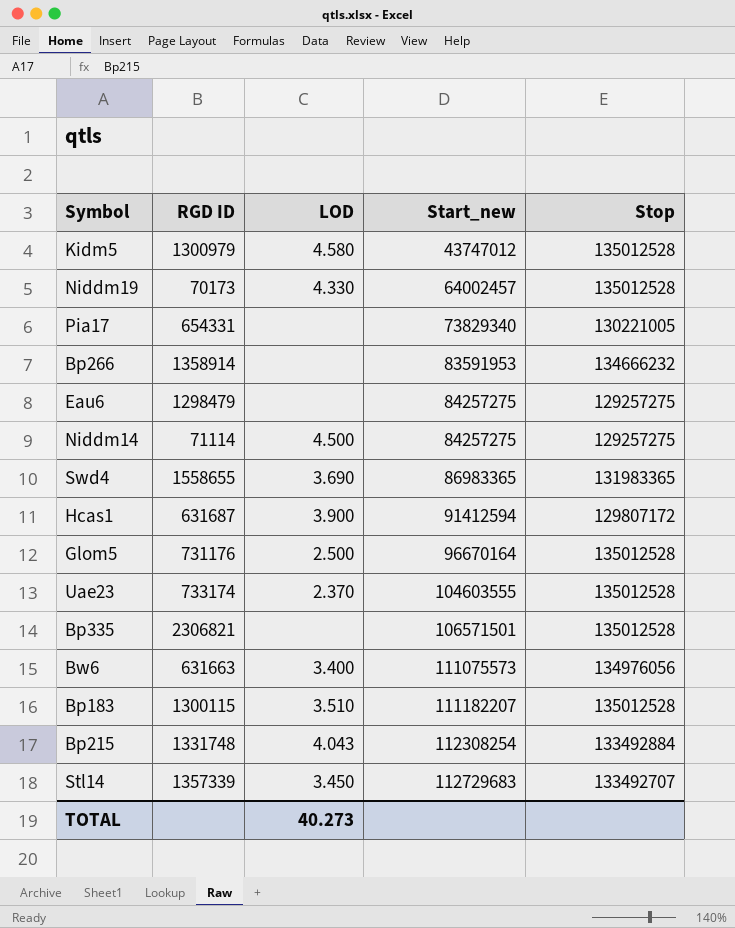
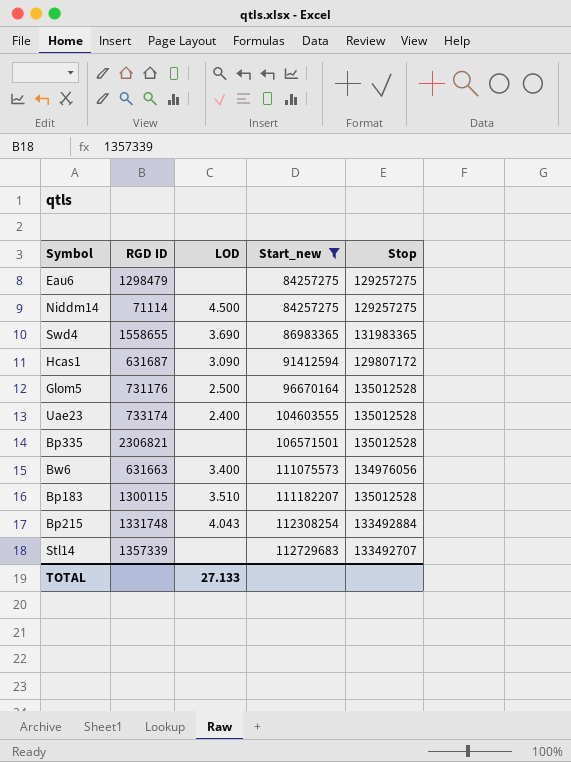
filter: none -> Start_new >= 84257275
Hcas1 | LOD: 3.900 -> 3.090
Uae23 | LOD: 2.370 -> 2.400
Stl14 | LOD: 3.450 -> none
TOTAL | LOD: 40.273 -> 27.133

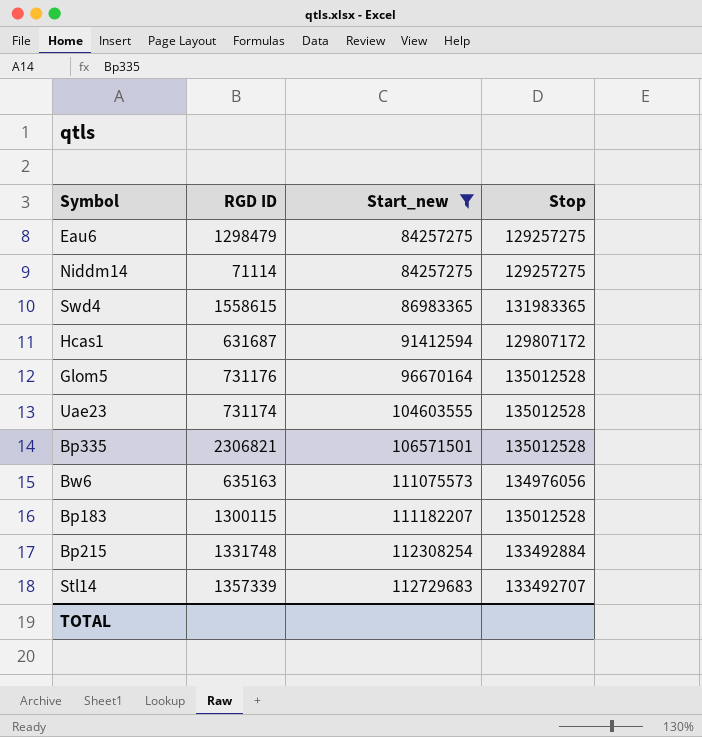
column LOD | position: 3 -> none
Swd4 | RGD ID: 1558655 -> 1558615
Uae23 | RGD ID: 733174 -> 731174
Bw6 | RGD ID: 631663 -> 635163

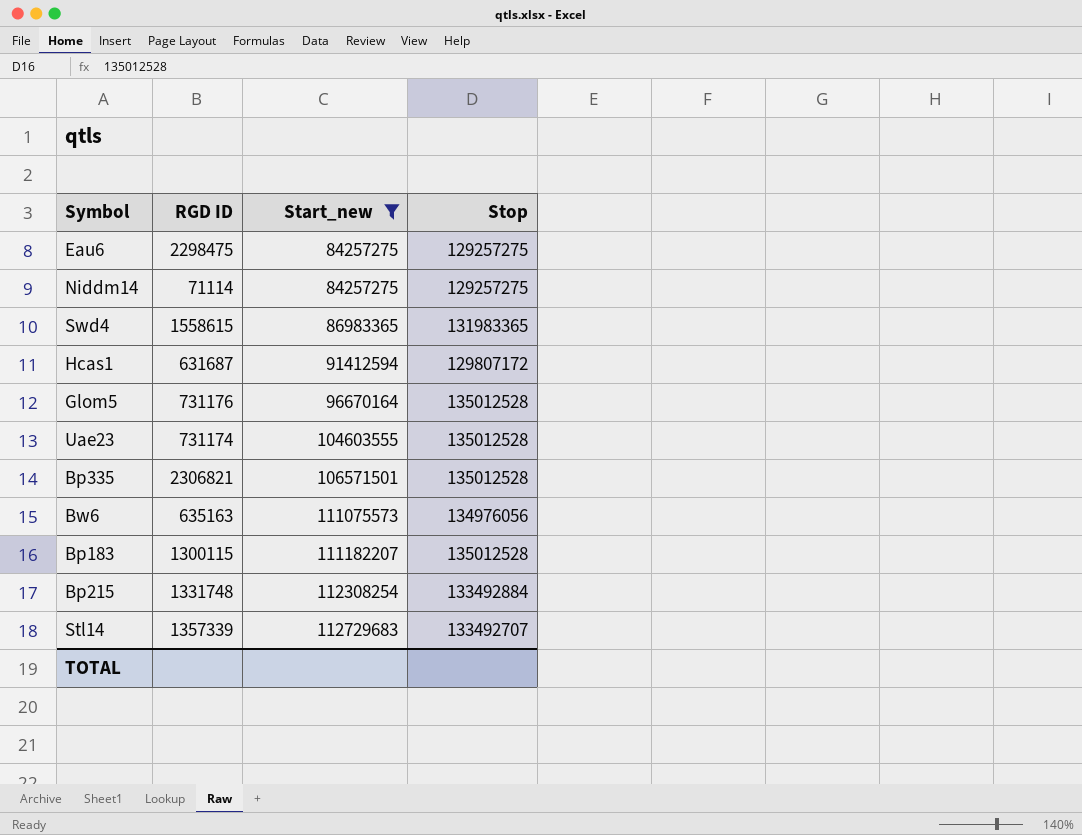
Eau6 | RGD ID: 1298479 -> 2298475

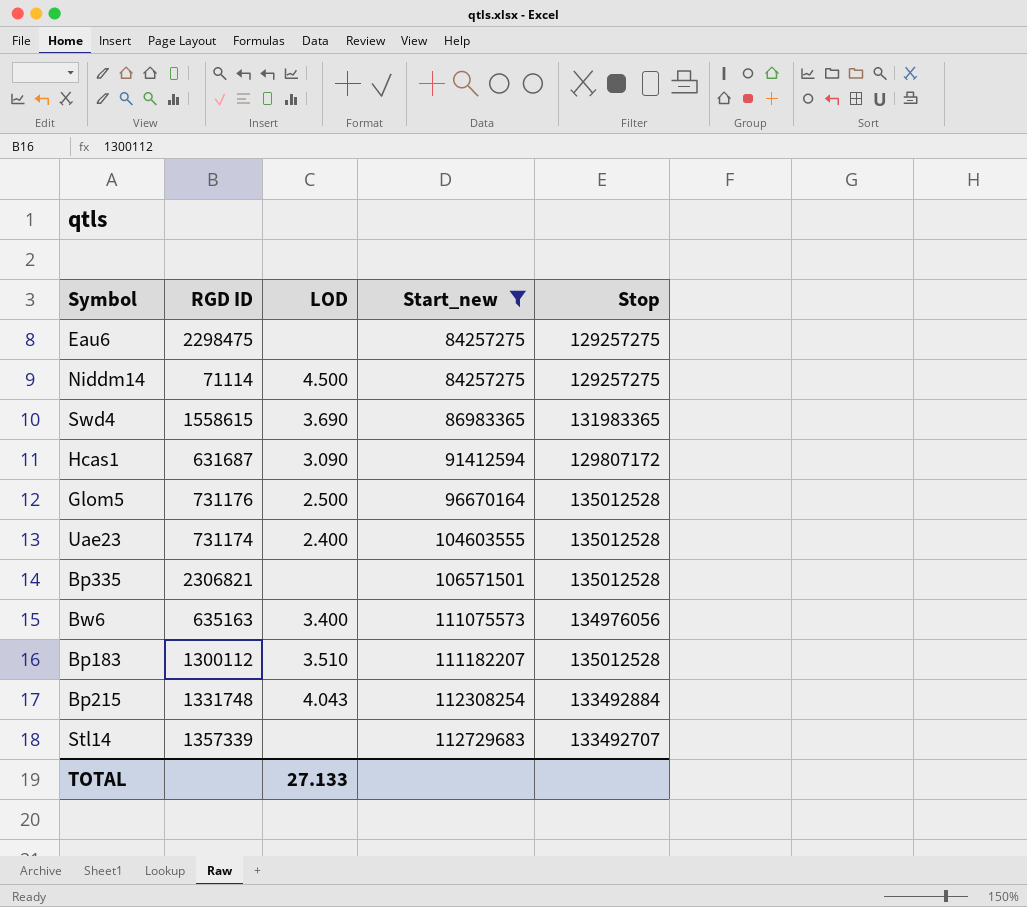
column LOD | position: none -> 3
Bp183 | RGD ID: 1300115 -> 1300112

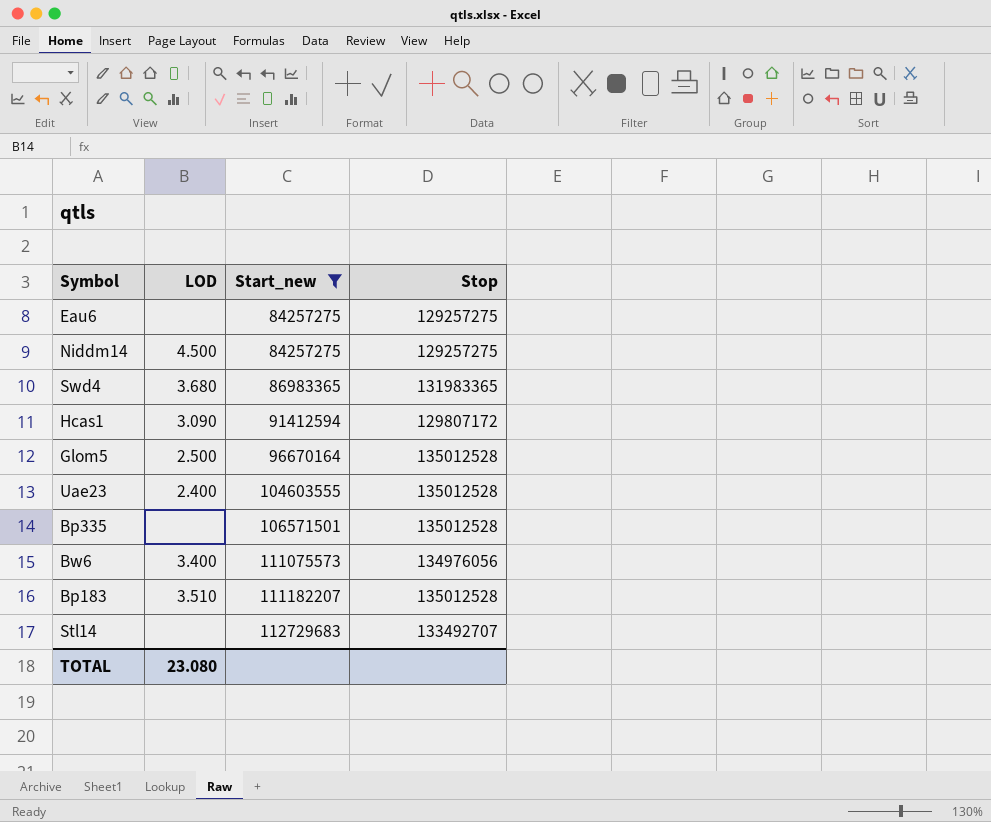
column RGD ID | position: 2 -> none
row Bp215: 1331748 | 4.043 | 112308254 | 133492884 -> none
Swd4 | LOD: 3.690 -> 3.680
TOTAL | LOD: 27.133 -> 23.080

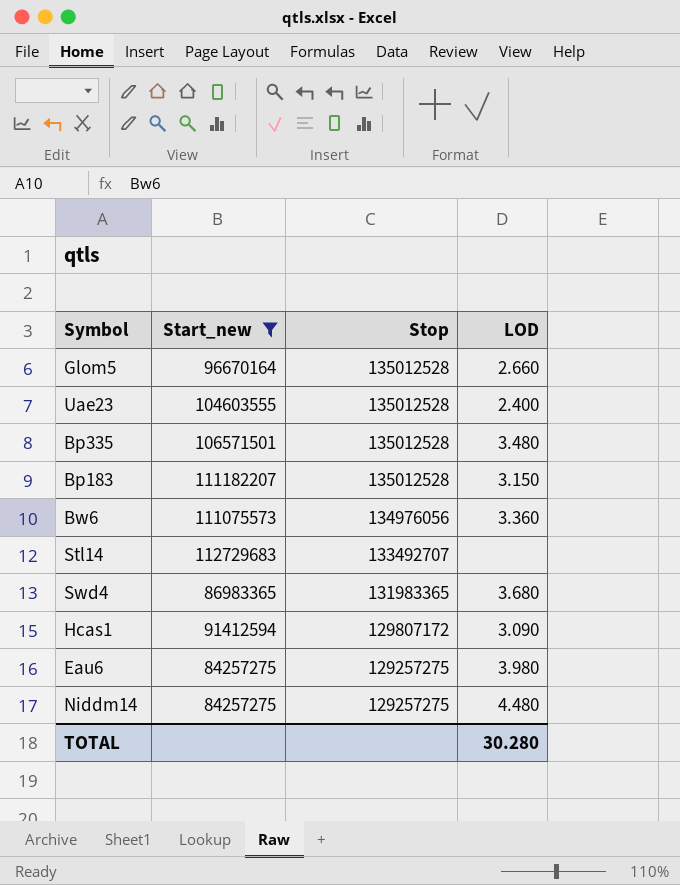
row order: Start_new ascending -> Stop descending
column LOD | position: 2 -> 4
Glom5 | LOD: 2.500 -> 2.660
Bp335 | LOD: none -> 3.480
Bp183 | LOD: 3.510 -> 3.150
Bw6 | LOD: 3.400 -> 3.360
Eau6 | LOD: none -> 3.980
Niddm14 | LOD: 4.500 -> 4.480
TOTAL | LOD: 23.080 -> 30.280

